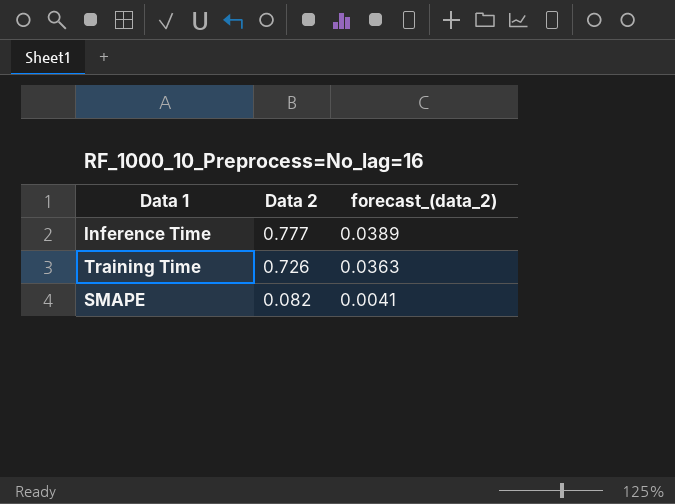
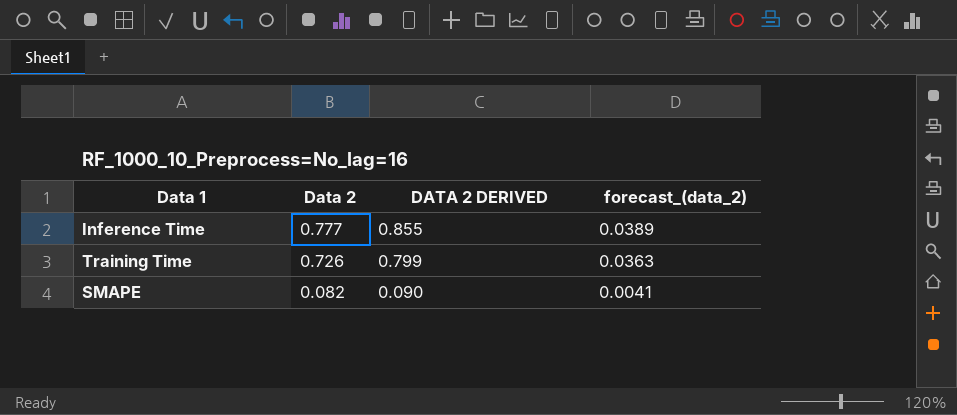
column DATA 2 DERIVED | formula: none -> [Data 2] * 1.1

